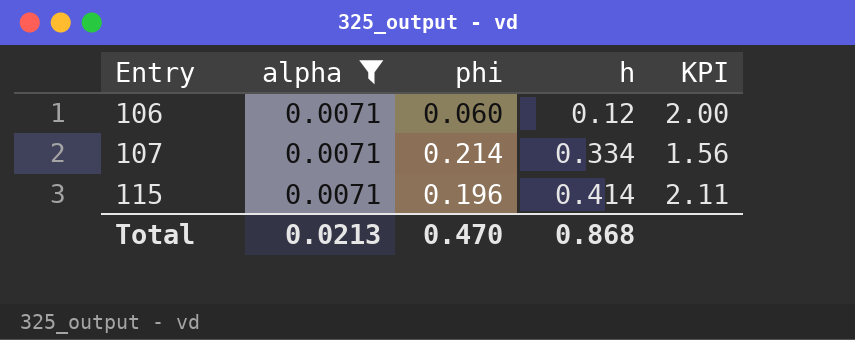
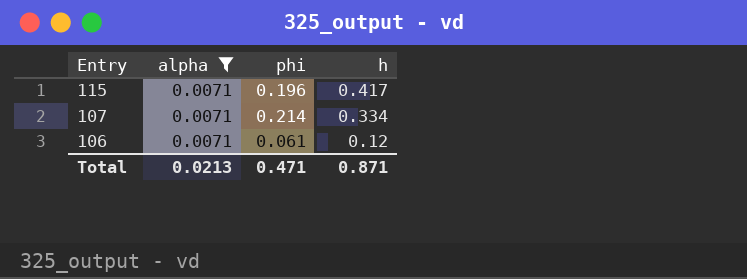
row order: Entry ascending -> Entry descending
column KPI | formula: [h] / [phi] -> none
115 | h: 0.414 -> 0.417
106 | phi: 0.060 -> 0.061
Total | phi: 0.470 -> 0.471
Total | h: 0.868 -> 0.871

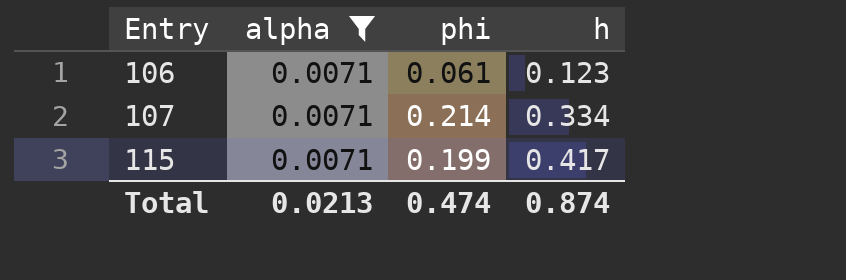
row order: Entry descending -> Entry ascending
106 | h: 0.12 -> 0.123
115 | phi: 0.196 -> 0.199
Total | phi: 0.471 -> 0.474
Total | h: 0.871 -> 0.874

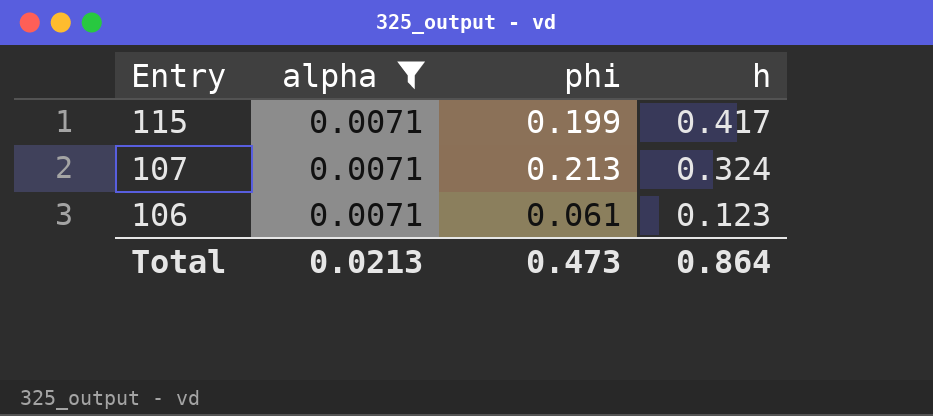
row order: Entry ascending -> Entry descending
107 | phi: 0.214 -> 0.213
107 | h: 0.334 -> 0.324
Total | phi: 0.474 -> 0.473
Total | h: 0.874 -> 0.864

